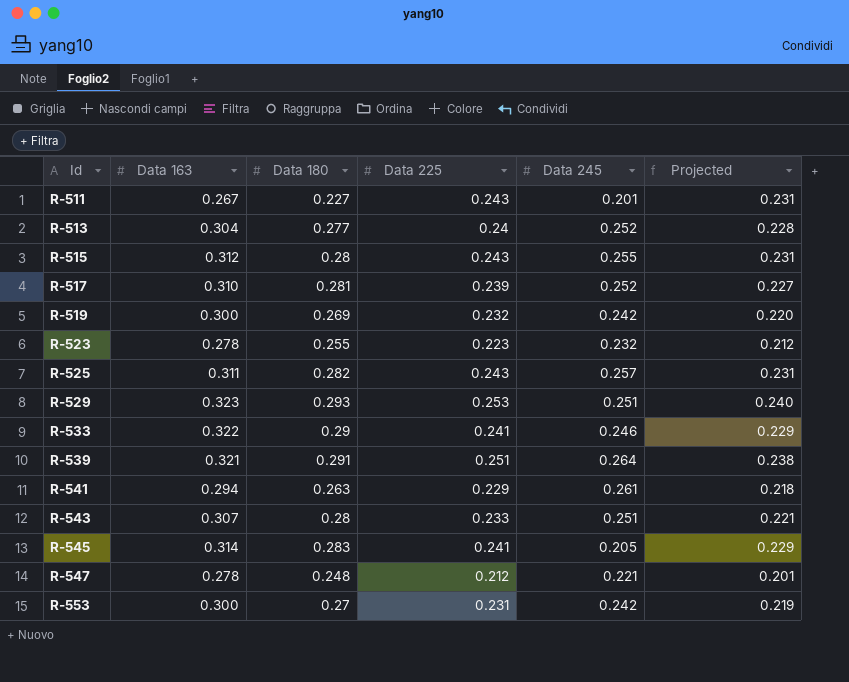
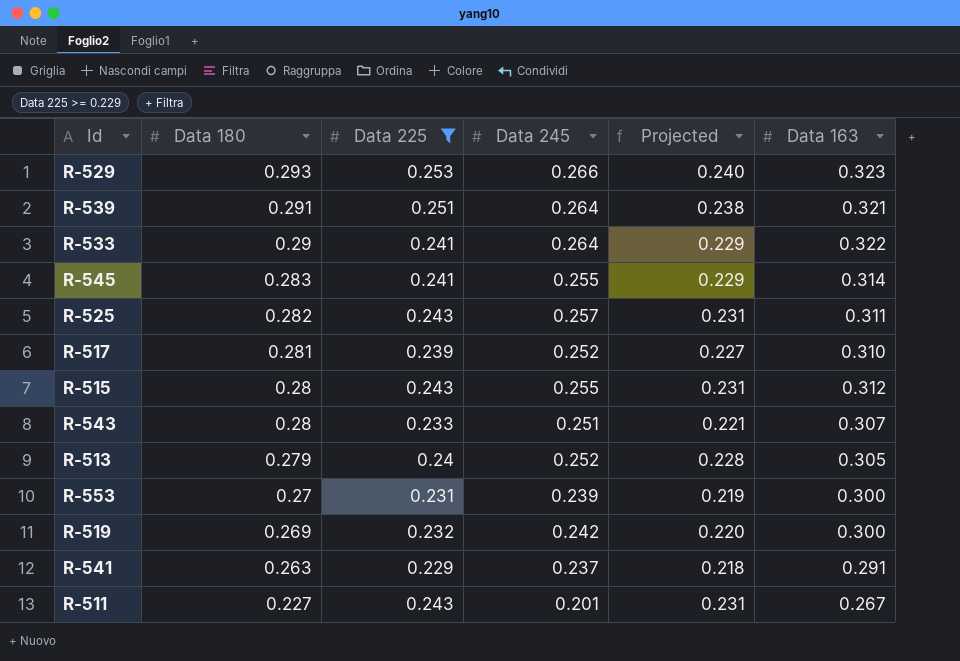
filter: none -> Data 225 >= 0.229
row order: Id ascending -> Data 180 descending
column Data 163 | position: 2 -> 6
R-529 | Data 245: 0.251 -> 0.266
R-533 | Data 245: 0.246 -> 0.264
R-545 | Data 245: 0.205 -> 0.255
R-513 | Data 180: 0.277 -> 0.279
R-513 | Data 163: 0.304 -> 0.305
R-553 | Data 245: 0.242 -> 0.239
R-541 | Data 245: 0.261 -> 0.237
R-541 | Data 163: 0.294 -> 0.291

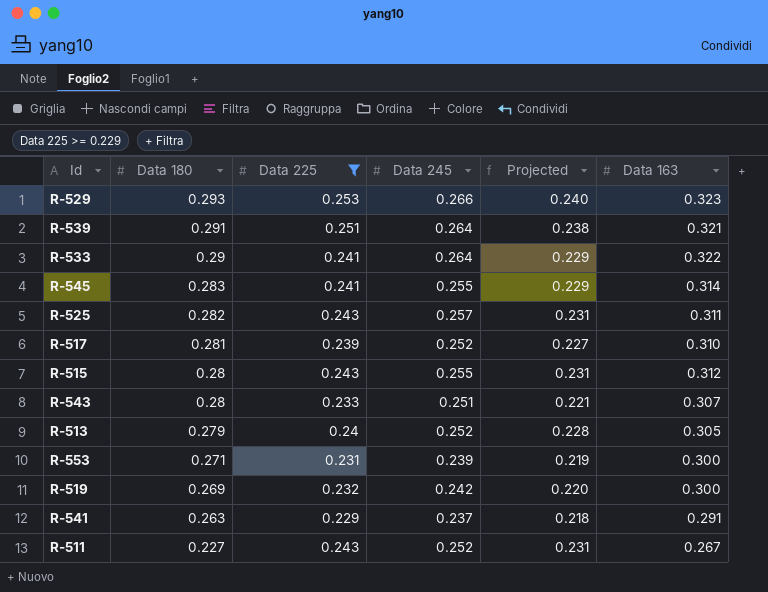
R-553 | Data 180: 0.27 -> 0.271
R-511 | Data 245: 0.201 -> 0.252

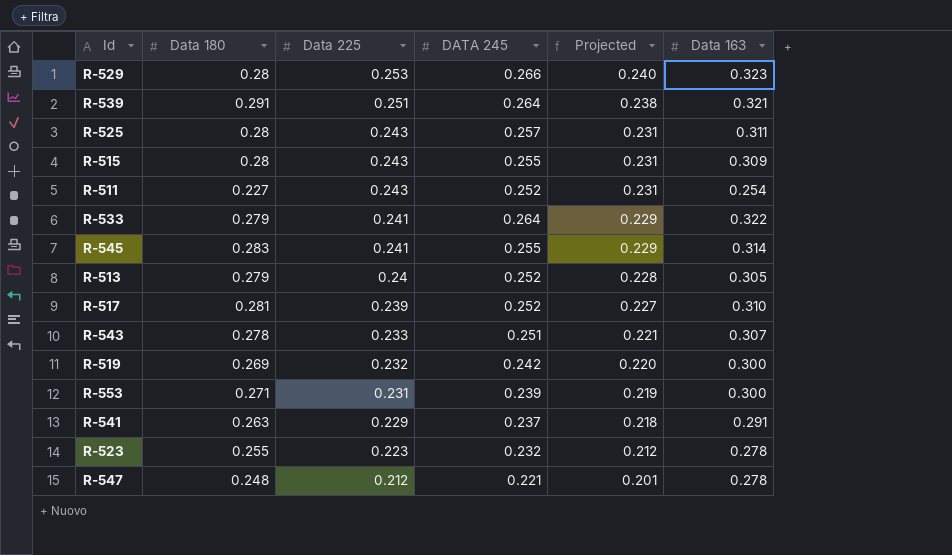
filter: Data 225 >= 0.229 -> none
row order: Data 180 descending -> Data 225 descending
column name: Data 245 -> DATA 245
R-529 | Data 180: 0.293 -> 0.28
R-525 | Data 180: 0.282 -> 0.28
R-515 | Data 163: 0.312 -> 0.309
R-511 | Data 163: 0.267 -> 0.254
R-533 | Data 180: 0.29 -> 0.279
R-543 | Data 180: 0.28 -> 0.278

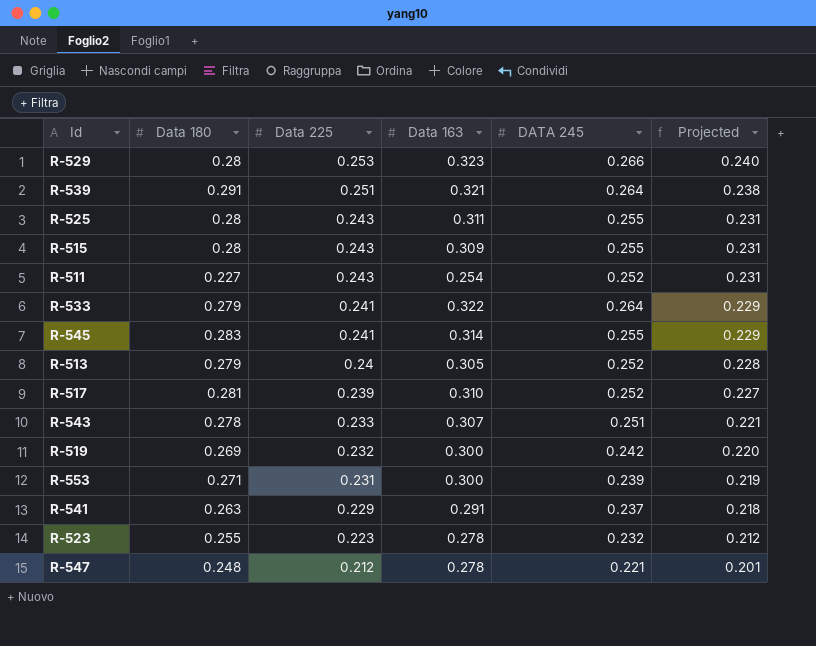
column Data 163 | position: 6 -> 4
R-525 | DATA 245: 0.257 -> 0.255

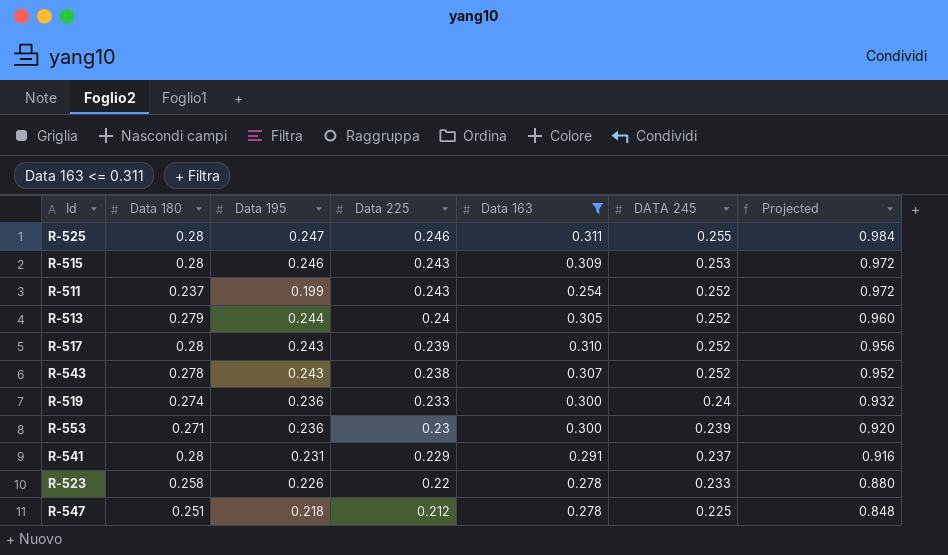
filter: none -> Data 163 <= 0.311
column Data 195 | position: none -> 3
column Projected | formula: [Data 225] * 0.95 -> [Data 225] * 4
R-525 | Data 225: 0.243 -> 0.246
R-515 | DATA 245: 0.255 -> 0.253
R-511 | Data 180: 0.227 -> 0.237
R-517 | Data 180: 0.281 -> 0.28
R-543 | Data 225: 0.233 -> 0.238
R-543 | DATA 245: 0.251 -> 0.252
R-519 | Data 180: 0.269 -> 0.274
R-519 | Data 225: 0.232 -> 0.233
R-519 | DATA 245: 0.242 -> 0.24
R-553 | Data 225: 0.231 -> 0.23
R-541 | Data 180: 0.263 -> 0.28
R-523 | Data 180: 0.255 -> 0.258
R-523 | Data 225: 0.223 -> 0.22
R-523 | DATA 245: 0.232 -> 0.233
R-547 | Data 180: 0.248 -> 0.251
R-547 | DATA 245: 0.221 -> 0.225

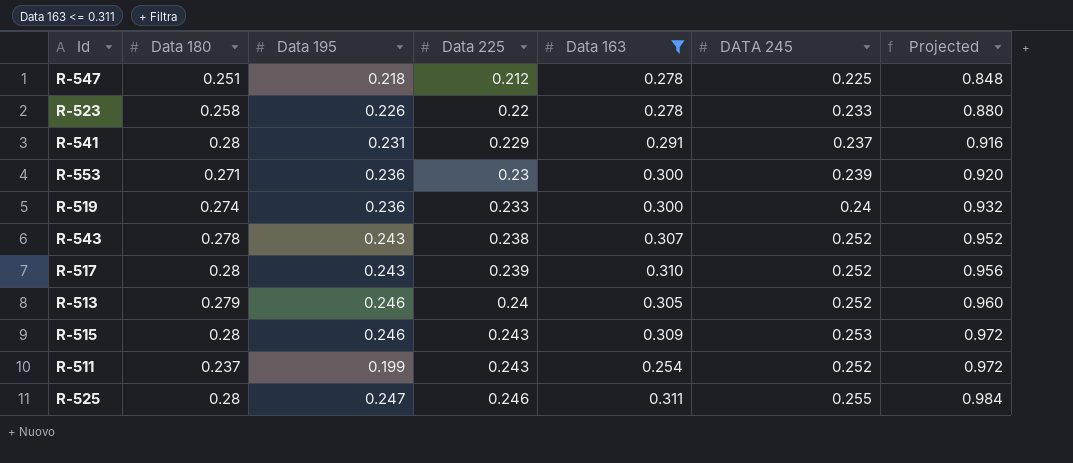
row order: Data 225 descending -> Data 225 ascending
R-513 | Data 195: 0.244 -> 0.246

